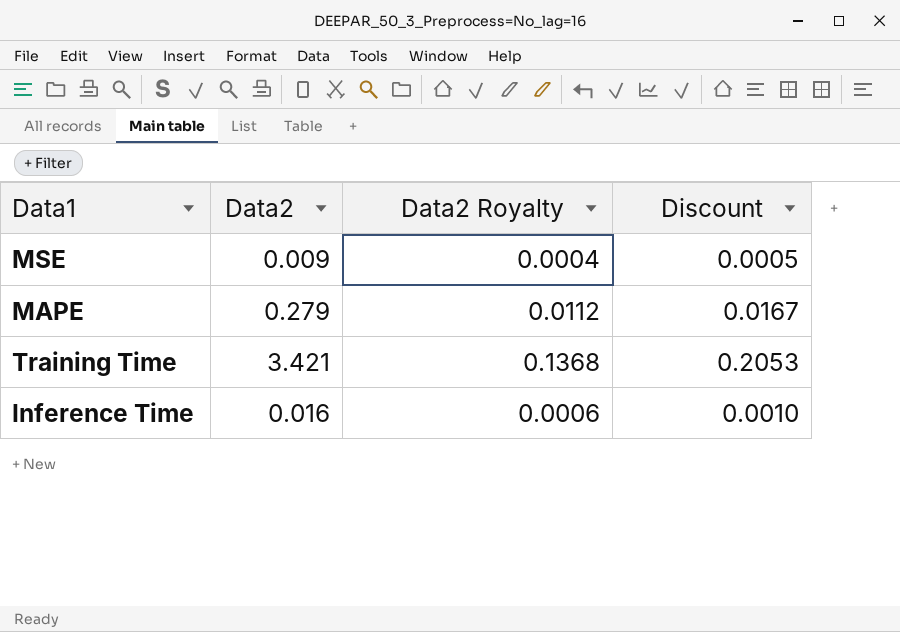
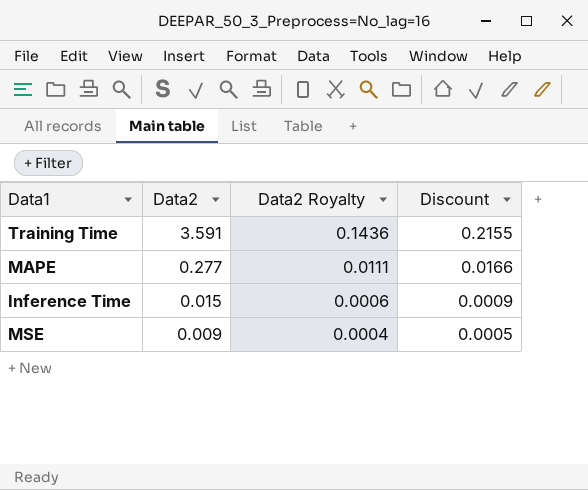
row order: none -> Data2 descending
Training Time | Data2: 3.421 -> 3.591
Training Time | Data2 Royalty: 0.1368 -> 0.1436
Training Time | Discount: 0.2053 -> 0.2155
MAPE | Data2: 0.279 -> 0.277
MAPE | Data2 Royalty: 0.0112 -> 0.0111
MAPE | Discount: 0.0167 -> 0.0166
Inference Time | Data2: 0.016 -> 0.015
Inference Time | Discount: 0.0010 -> 0.0009

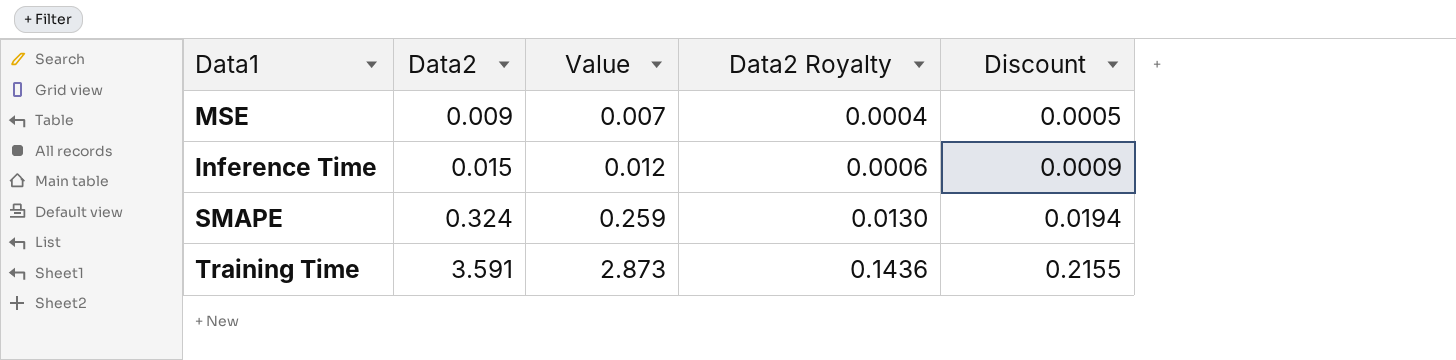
row order: Data2 descending -> Data2 ascending
column Value | formula: none -> [Data2] * 0.8
row MAPE: 0.277 | 0.0111 | 0.0166 -> none
row SMAPE: none -> 0.324 | 0.259 | 0.0130 | 0.0194

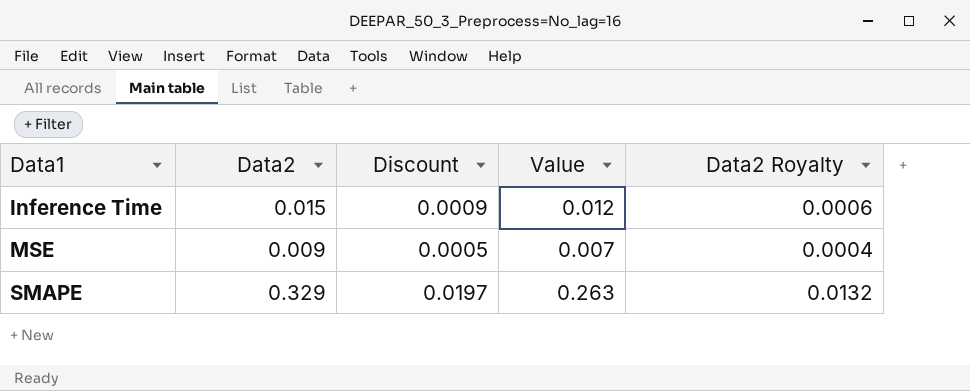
row order: Data2 ascending -> Data1 ascending
column Discount | position: 5 -> 3
row Training Time: 3.591 | 2.873 | 0.1436 | 0.2155 -> none
SMAPE | Data2: 0.324 -> 0.329
SMAPE | Discount: 0.0194 -> 0.0197
SMAPE | Value: 0.259 -> 0.263
SMAPE | Data2 Royalty: 0.0130 -> 0.0132

